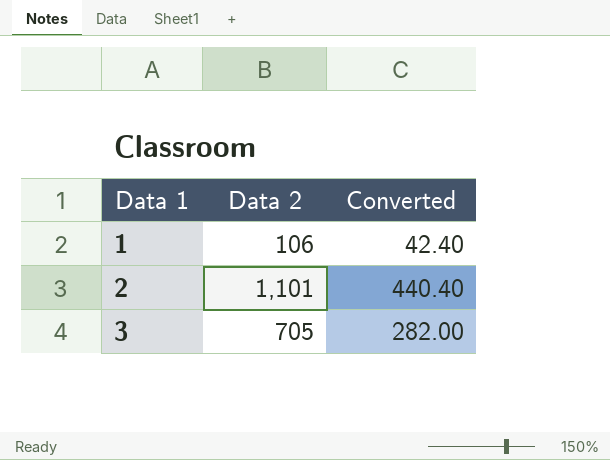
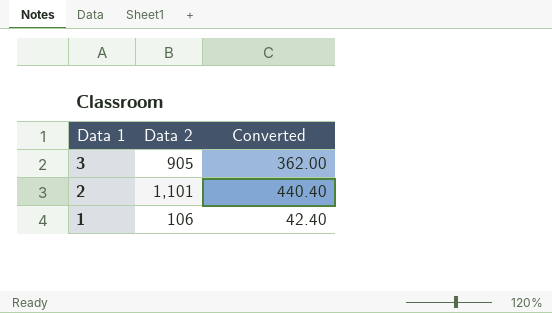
row order: Data 1 ascending -> Data 1 descending
3 | Data 2: 705 -> 905
3 | Converted: 282.00 -> 362.00

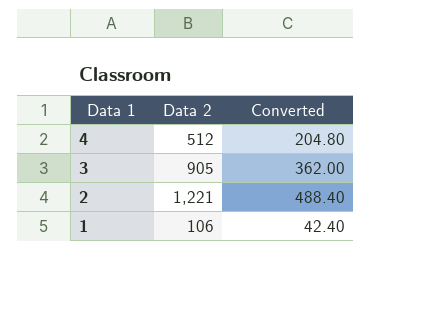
row 4: none -> 512 | 204.80
2 | Data 2: 1,101 -> 1,221
2 | Converted: 440.40 -> 488.40

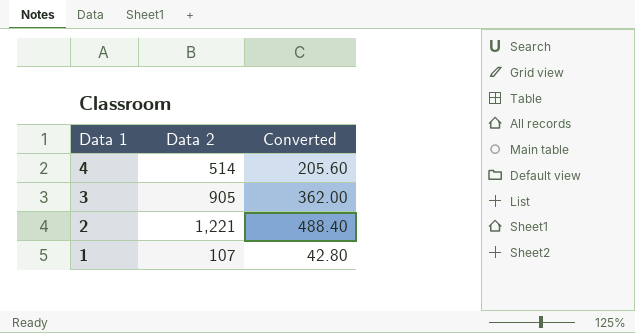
4 | Data 2: 512 -> 514
4 | Converted: 204.80 -> 205.60
1 | Data 2: 106 -> 107
1 | Converted: 42.40 -> 42.80

